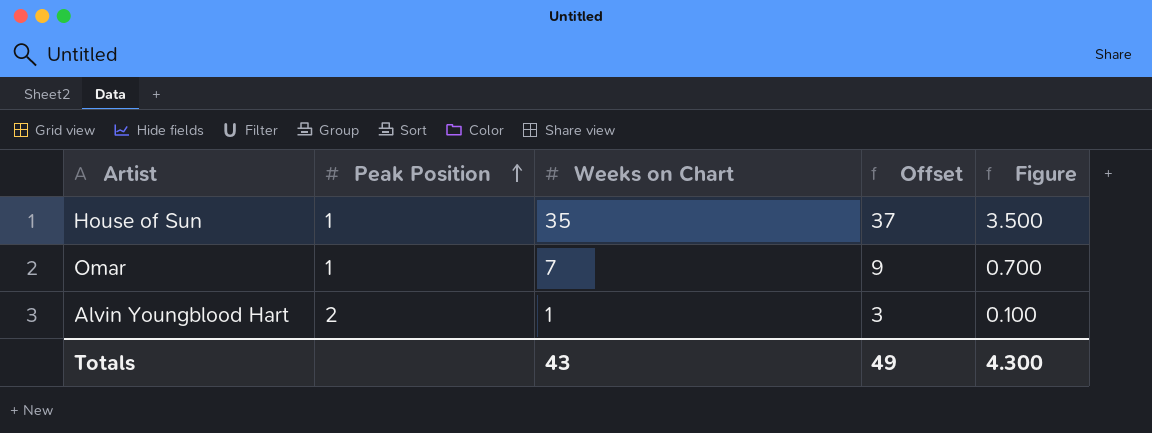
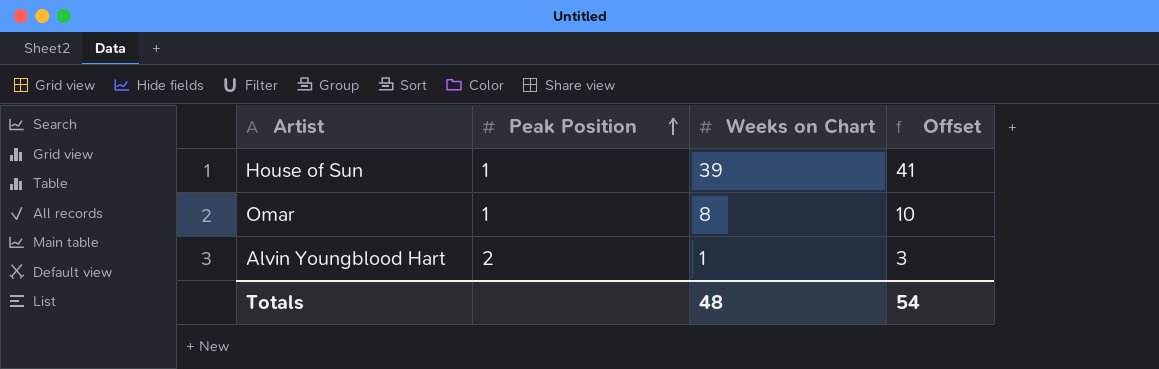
column Figure | formula: [Weeks on Chart] * 0.1 -> none
House of Sun | Weeks on Chart: 35 -> 39
House of Sun | Offset: 37 -> 41
Omar | Weeks on Chart: 7 -> 8
Omar | Offset: 9 -> 10
Totals | Weeks on Chart: 43 -> 48
Totals | Offset: 49 -> 54

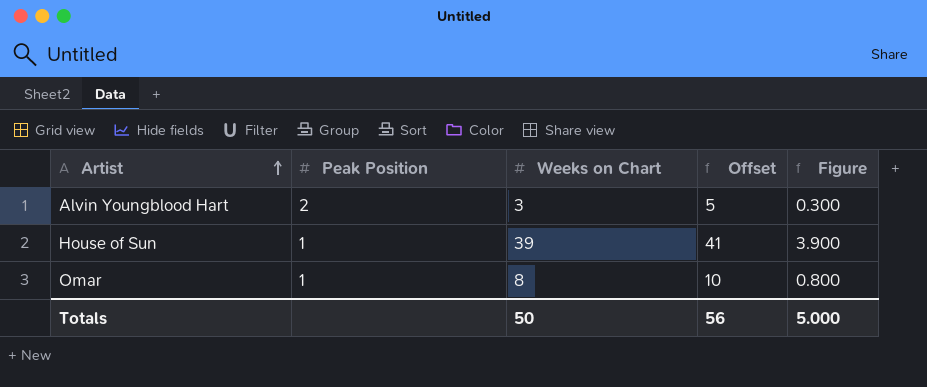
row order: Peak Position ascending -> Artist ascending
column Figure | formula: none -> [Weeks on Chart] * 0.1
Alvin Youngblood Hart | Weeks on Chart: 1 -> 3
Alvin Youngblood Hart | Offset: 3 -> 5
Totals | Weeks on Chart: 48 -> 50
Totals | Offset: 54 -> 56

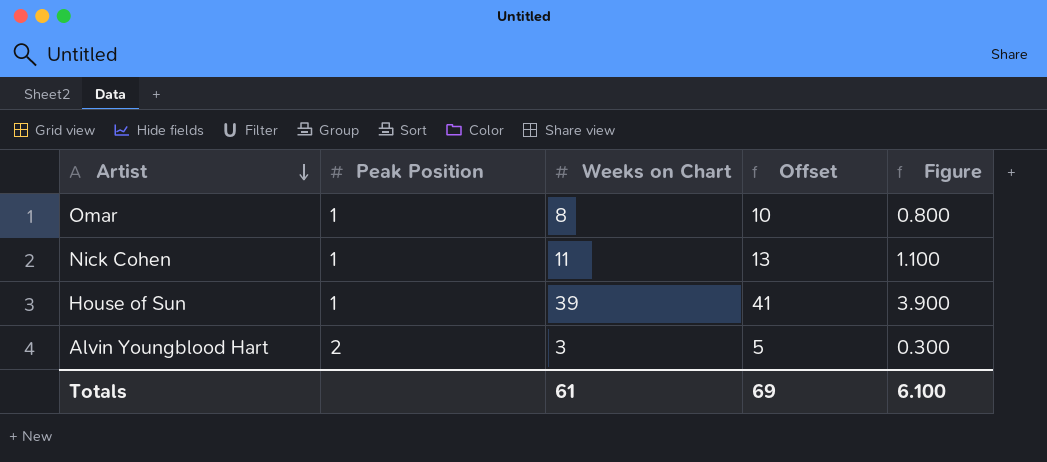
row order: Artist ascending -> Artist descending
row Nick Cohen: none -> 1 | 11 | 13 | 1.100
Totals | Weeks on Chart: 50 -> 61
Totals | Offset: 56 -> 69
Totals | Figure: 5.000 -> 6.100

